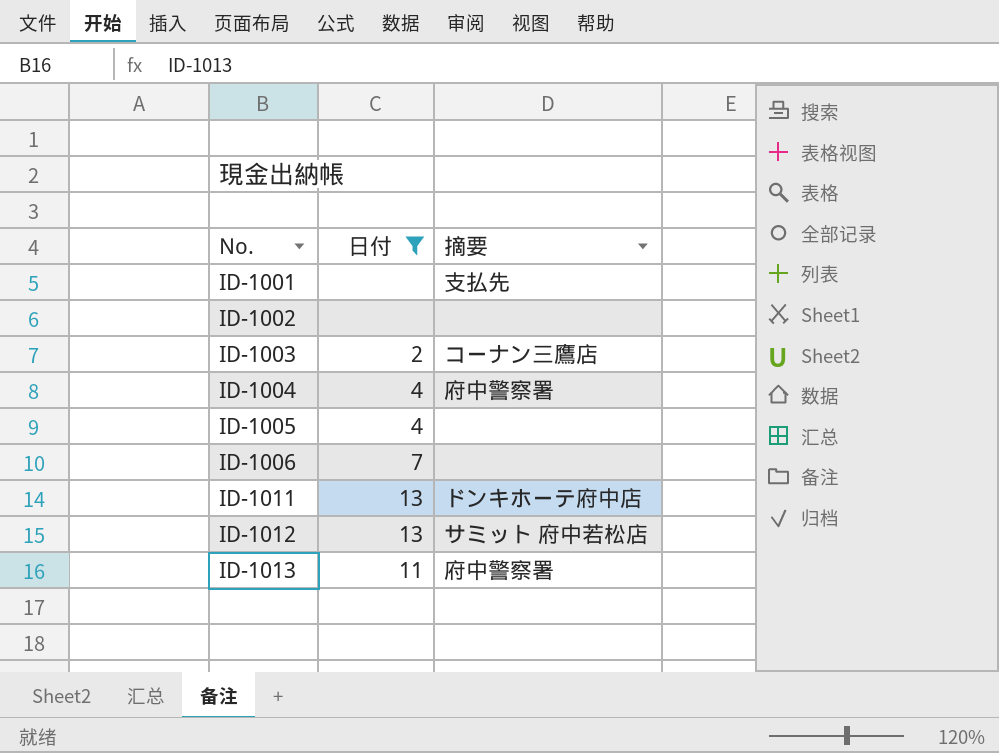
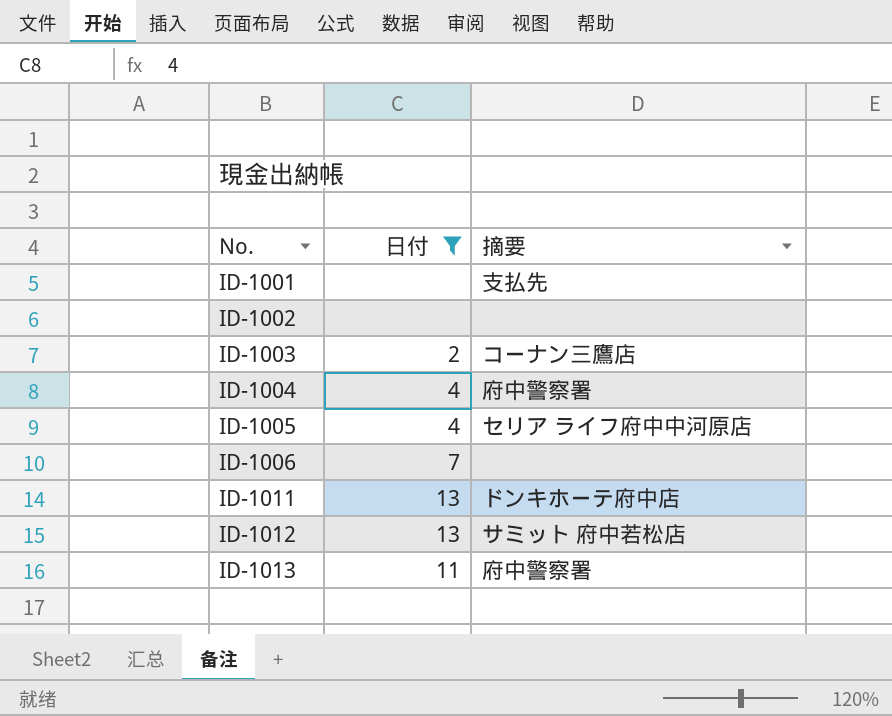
ID-1005 | 摘要: none -> セリア ライフ府中中河原店

